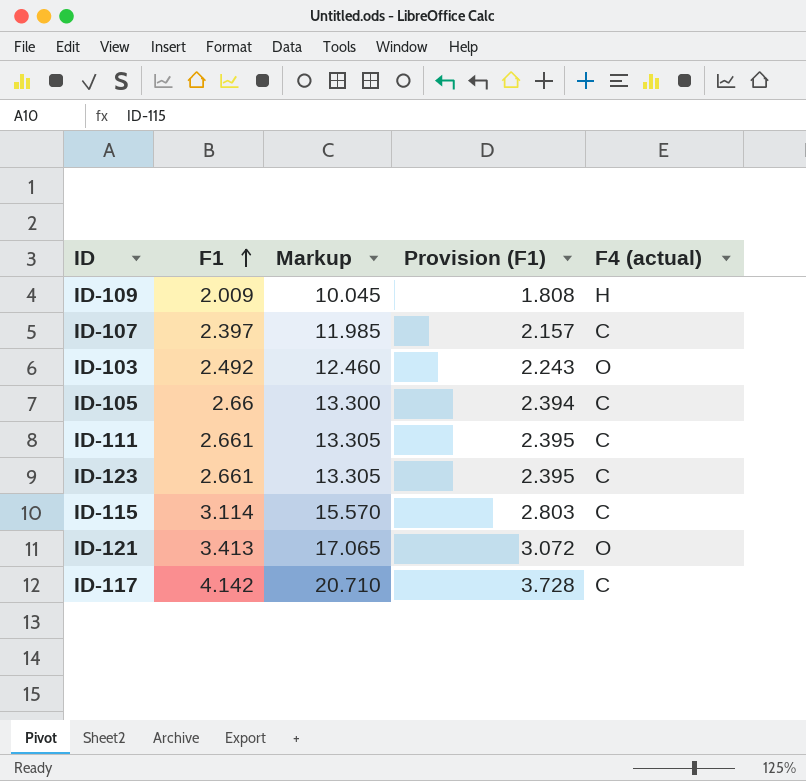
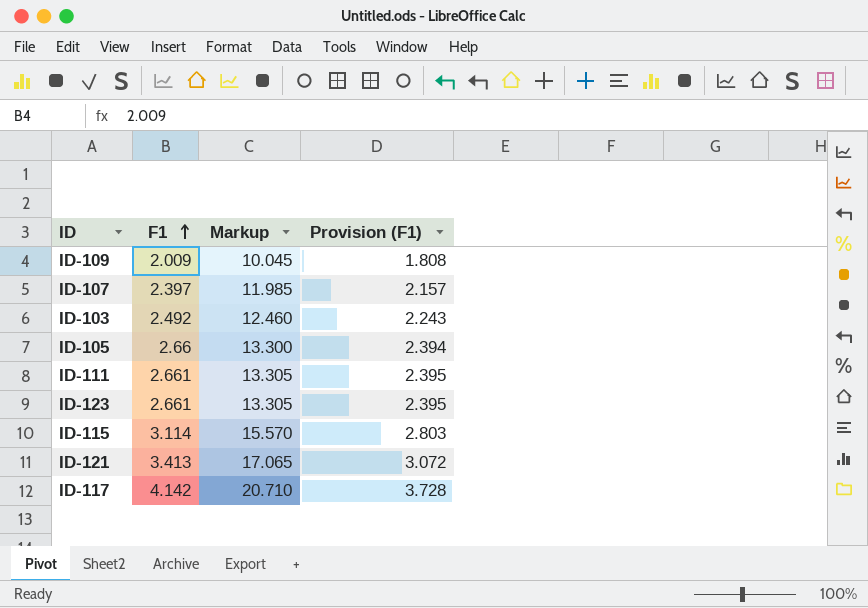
column F4 (actual) | position: 5 -> none

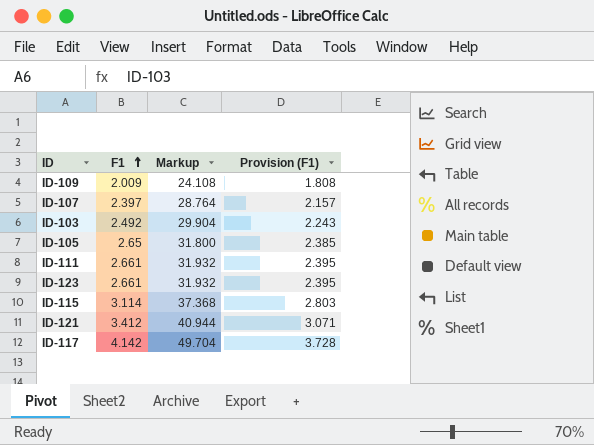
column Markup | formula: [F1] * 5 -> [F1] * 12
ID-105 | F1: 2.66 -> 2.65
ID-105 | Provision (F1): 2.394 -> 2.385
ID-121 | F1: 3.413 -> 3.412
ID-121 | Provision (F1): 3.072 -> 3.071

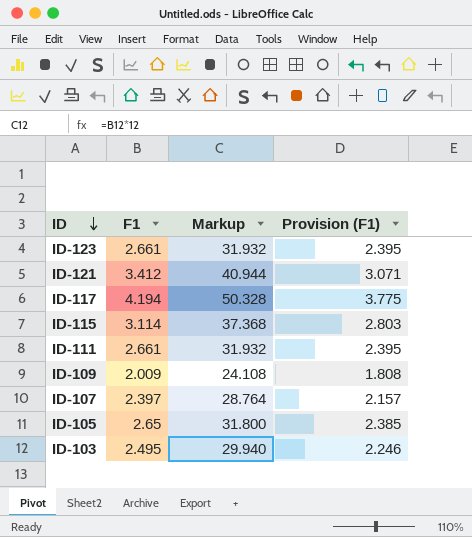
row order: F1 ascending -> ID descending
ID-117 | F1: 4.142 -> 4.194
ID-117 | Markup: 49.704 -> 50.328
ID-117 | Provision (F1): 3.728 -> 3.775
ID-103 | F1: 2.492 -> 2.495
ID-103 | Markup: 29.904 -> 29.940
ID-103 | Provision (F1): 2.243 -> 2.246

